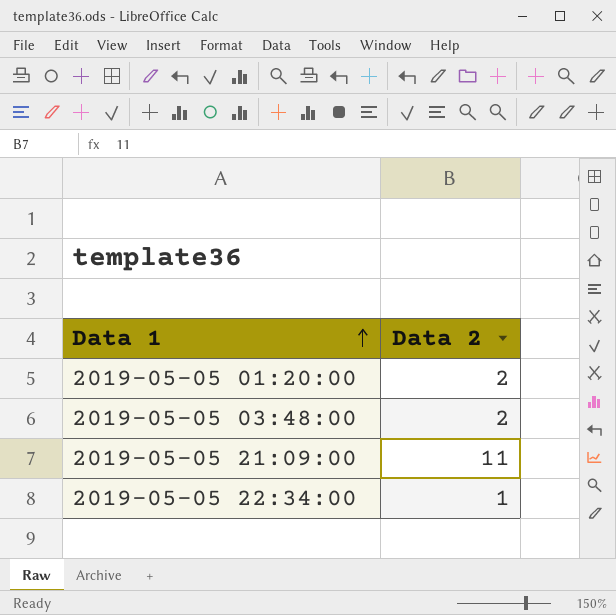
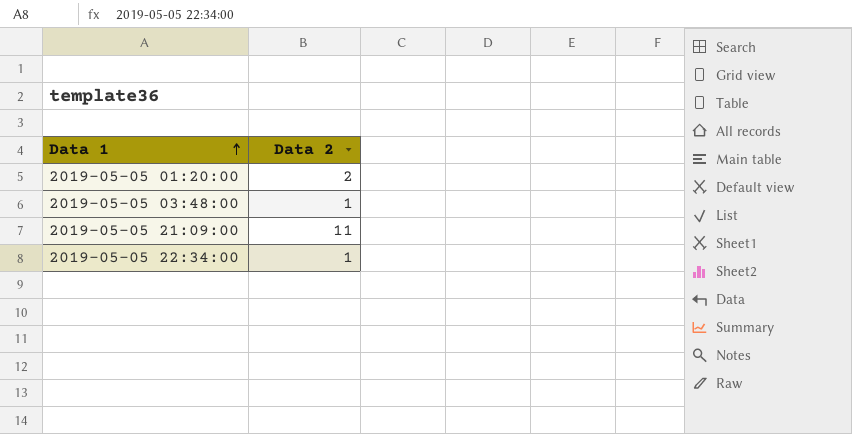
2019-05-05 03:48:00 | Data 2: 2 -> 1

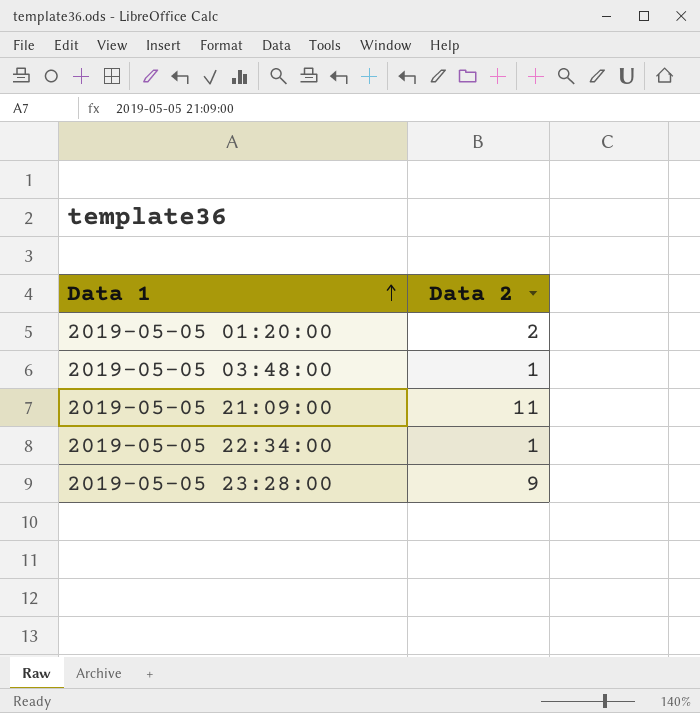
row 2019-05-05 23:28:00: none -> 9

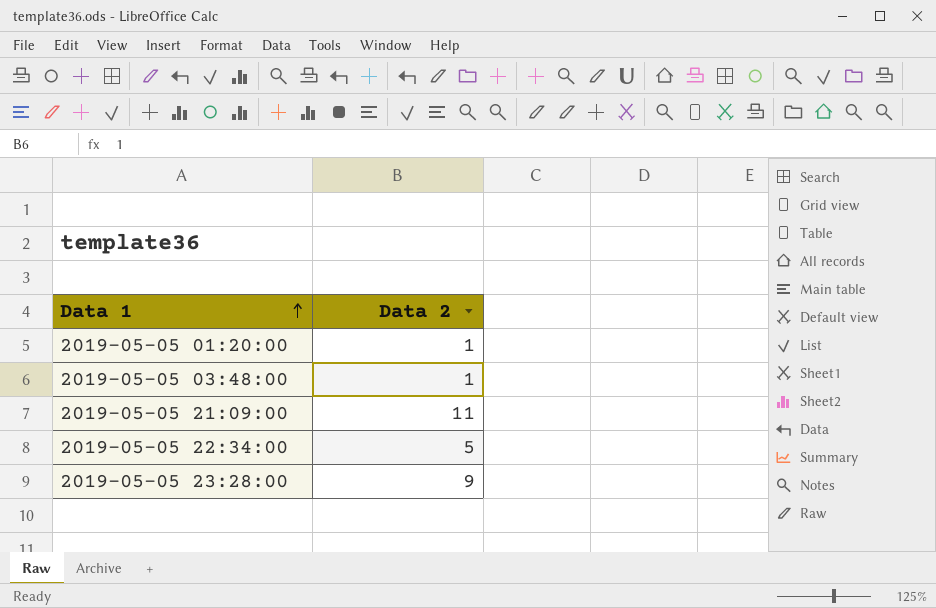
2019-05-05 01:20:00 | Data 2: 2 -> 1
2019-05-05 22:34:00 | Data 2: 1 -> 5

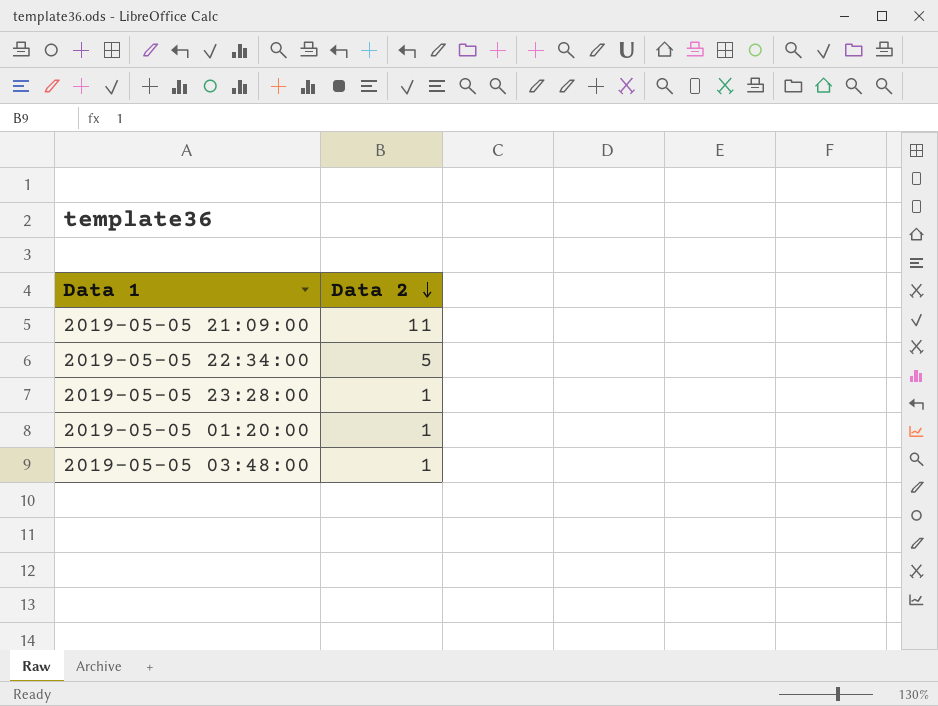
row order: Data 1 ascending -> Data 2 descending
2019-05-05 23:28:00 | Data 2: 9 -> 1

